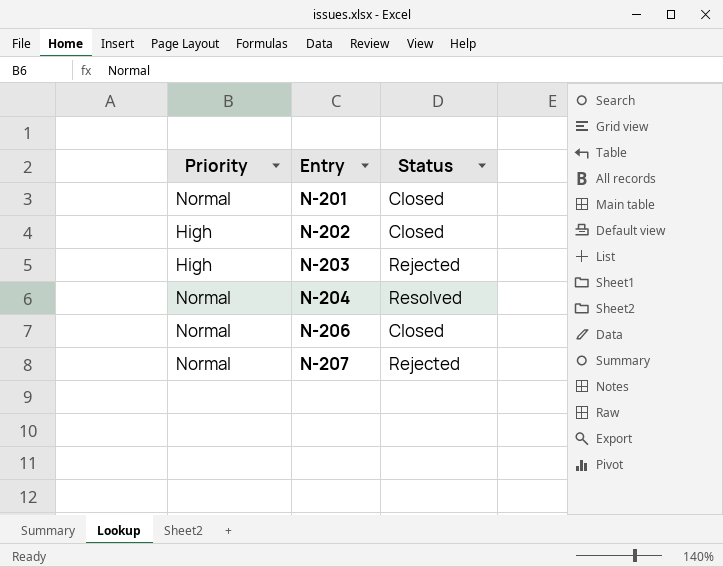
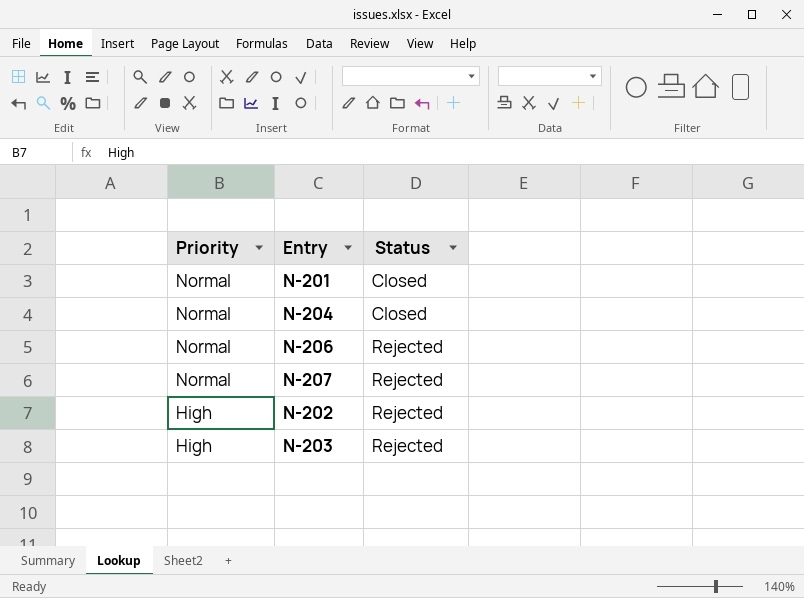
row order: Entry ascending -> Priority descending
N-204 | Status: Resolved -> Closed
N-206 | Status: Closed -> Rejected
N-202 | Status: Closed -> Rejected

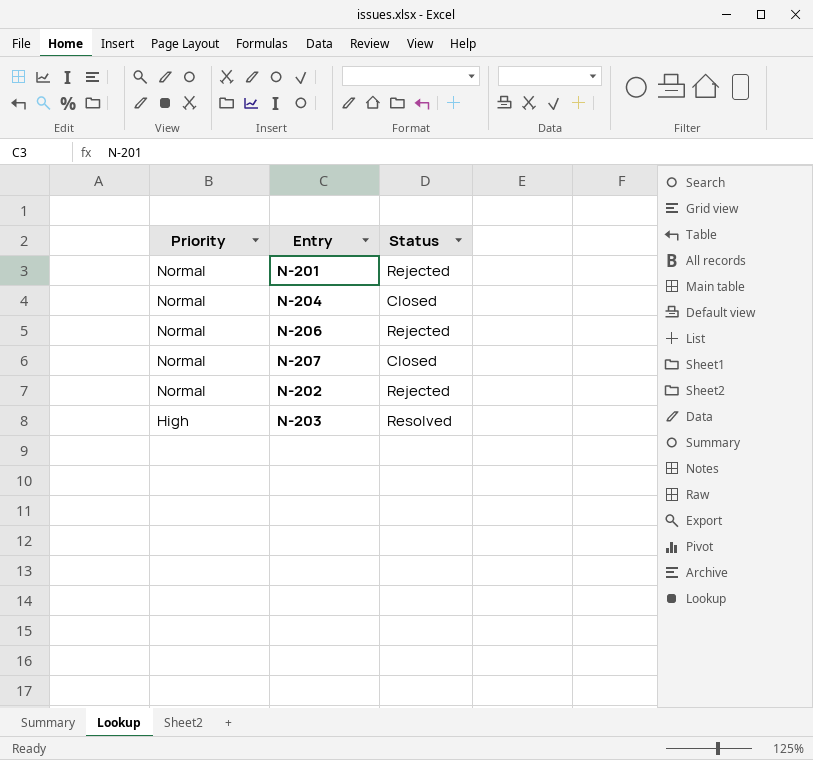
N-201 | Status: Closed -> Rejected
N-207 | Status: Rejected -> Closed
N-202 | Priority: High -> Normal
N-203 | Status: Rejected -> Resolved

